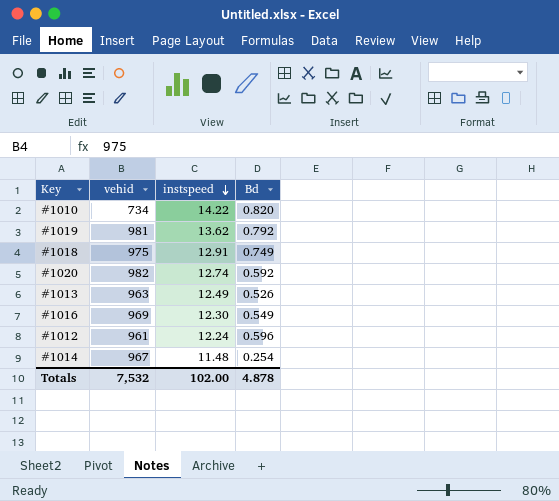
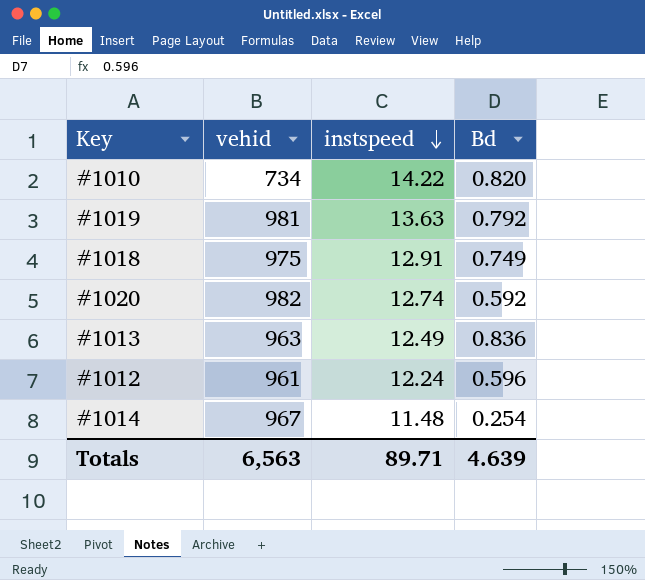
row #1016: 969 | 12.30 | 0.549 -> none
#1019 | instspeed: 13.62 -> 13.63
#1013 | Bd: 0.526 -> 0.836
Totals | vehid: 7,532 -> 6,563
Totals | instspeed: 102.00 -> 89.71
Totals | Bd: 4.878 -> 4.639

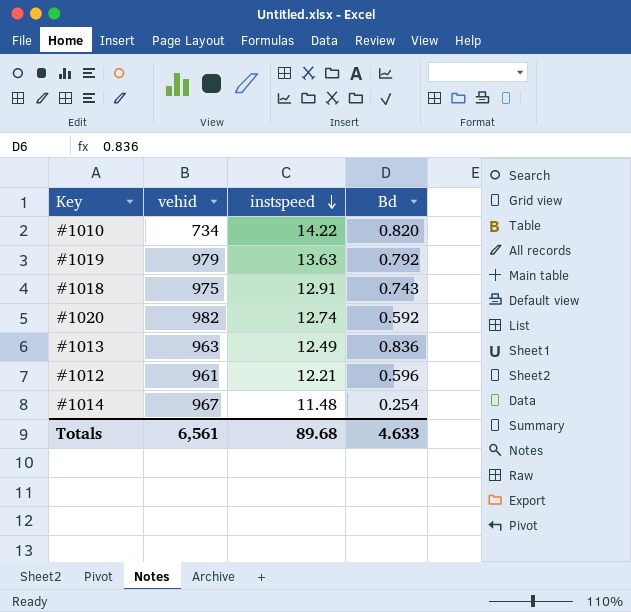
#1019 | vehid: 981 -> 979
#1018 | Bd: 0.749 -> 0.743
#1012 | instspeed: 12.24 -> 12.21
Totals | vehid: 6,563 -> 6,561
Totals | instspeed: 89.71 -> 89.68
Totals | Bd: 4.639 -> 4.633

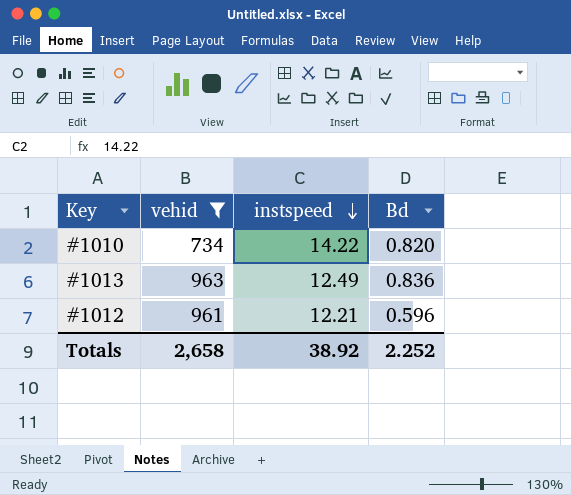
filter: none -> vehid <= 963
Totals | vehid: 6,561 -> 2,658
Totals | instspeed: 89.68 -> 38.92
Totals | Bd: 4.633 -> 2.252

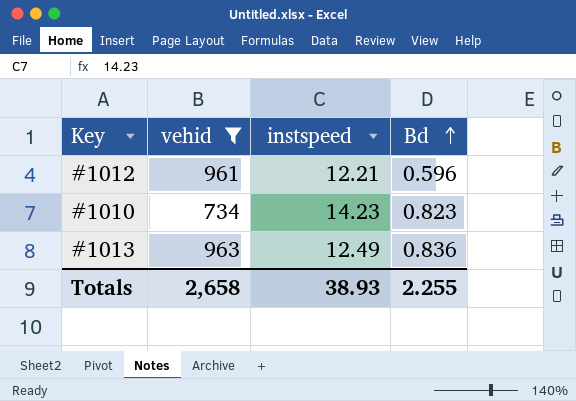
row order: instspeed descending -> Bd ascending
#1010 | instspeed: 14.22 -> 14.23
#1010 | Bd: 0.820 -> 0.823
Totals | instspeed: 38.92 -> 38.93
Totals | Bd: 2.252 -> 2.255

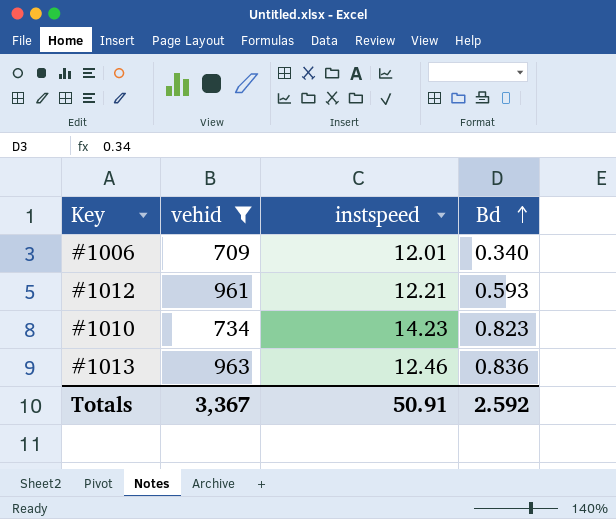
row #1006: none -> 709 | 12.01 | 0.340
#1012 | Bd: 0.596 -> 0.593
#1013 | instspeed: 12.49 -> 12.46
Totals | vehid: 2,658 -> 3,367
Totals | instspeed: 38.93 -> 50.91
Totals | Bd: 2.255 -> 2.592

